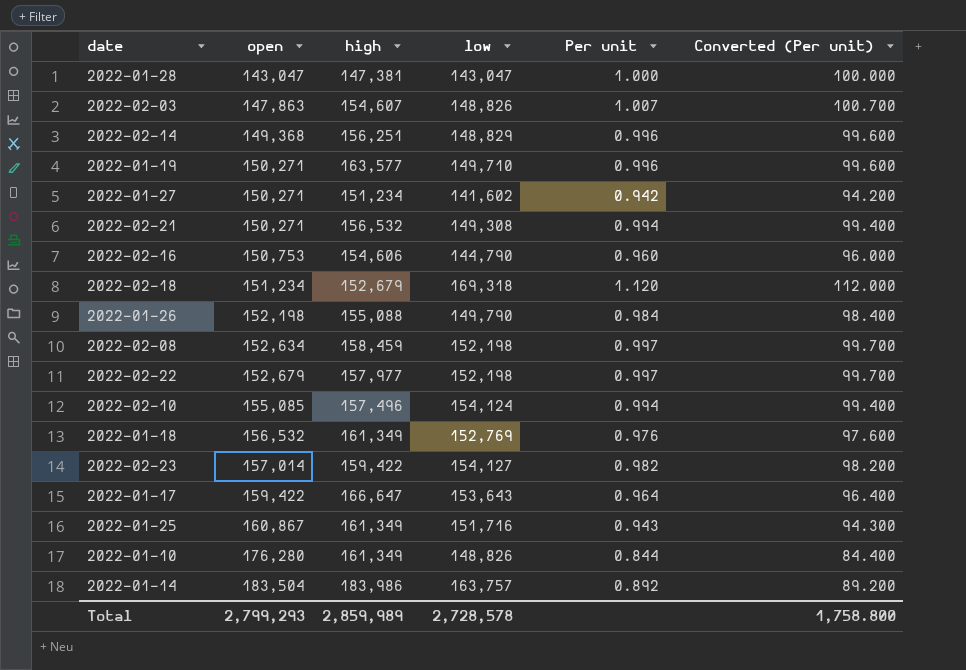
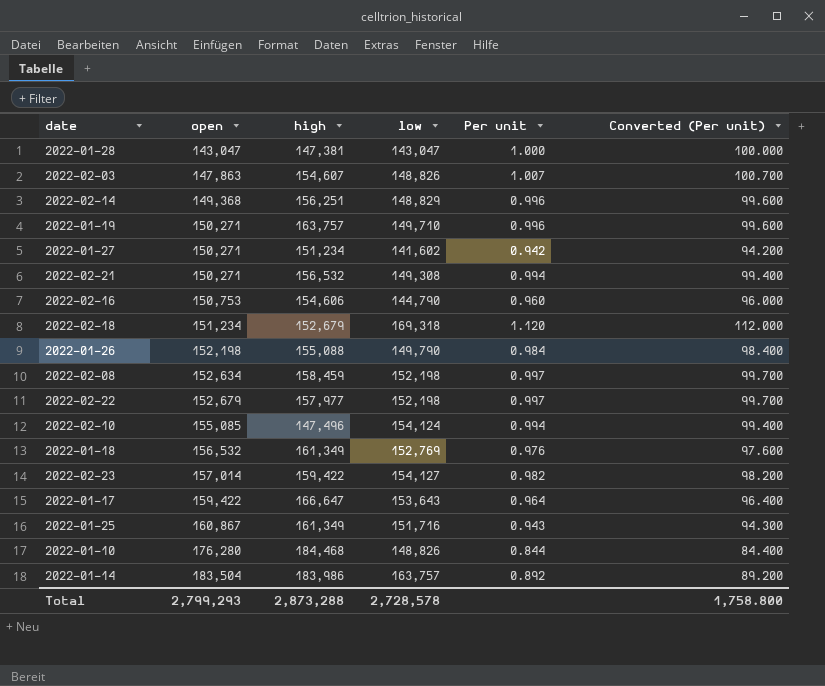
2022-01-19 | high: 163,577 -> 163,757
2022-02-10 | high: 157,496 -> 147,496
2022-01-10 | high: 161,349 -> 184,468
Total | high: 2,859,989 -> 2,873,288

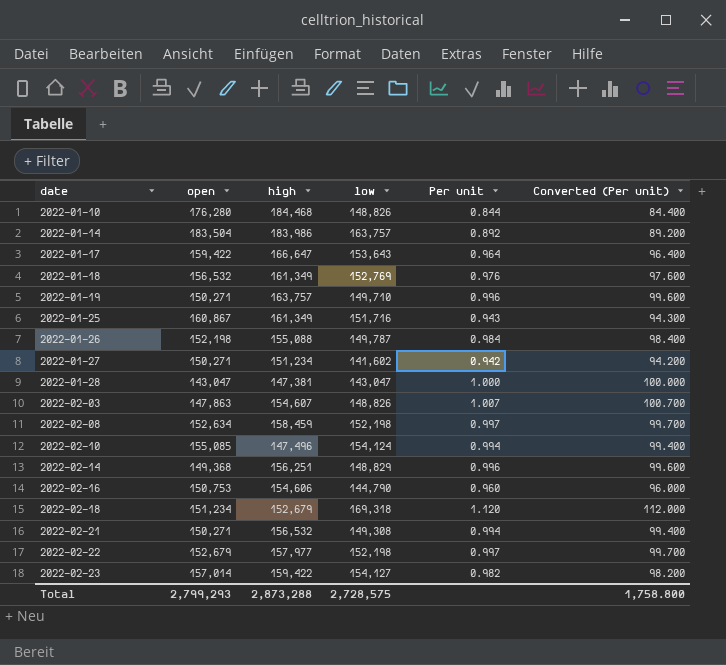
row order: open ascending -> date ascending
2022-01-26 | low: 149,790 -> 149,787
Total | low: 2,728,578 -> 2,728,575

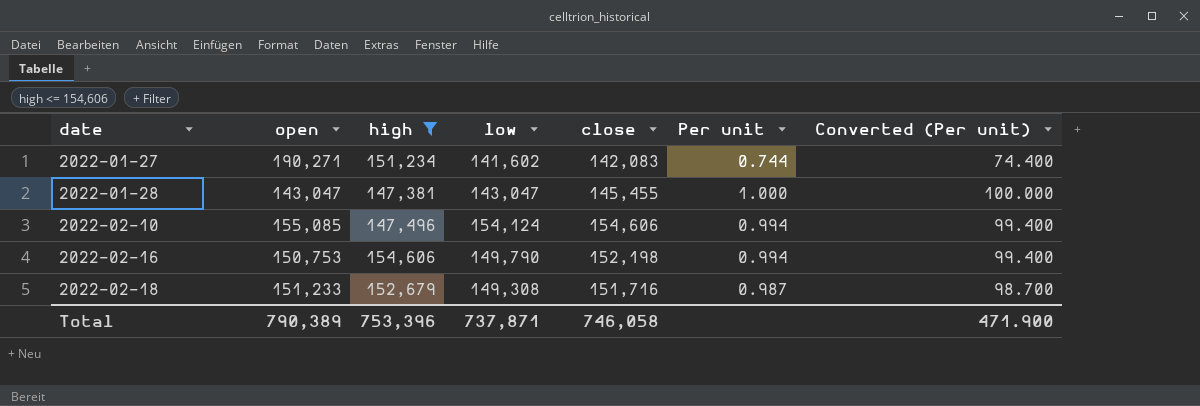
filter: none -> high <= 154,606
column close | position: none -> 5
2022-01-27 | open: 150,271 -> 190,271
2022-01-27 | Per unit: 0.942 -> 0.744
2022-01-27 | Converted (Per unit): 94.200 -> 74.400
2022-02-16 | low: 144,790 -> 149,790
2022-02-16 | Per unit: 0.960 -> 0.994
2022-02-16 | Converted (Per unit): 96.000 -> 99.400
2022-02-18 | open: 151,234 -> 151,233
2022-02-18 | low: 169,318 -> 149,308
2022-02-18 | Per unit: 1.120 -> 0.987
2022-02-18 | Converted (Per unit): 112.000 -> 98.700
Total | open: 2,799,293 -> 790,389
Total | high: 2,873,288 -> 753,396
Total | low: 2,728,575 -> 737,871
Total | Converted (Per unit): 1,758.800 -> 471.900

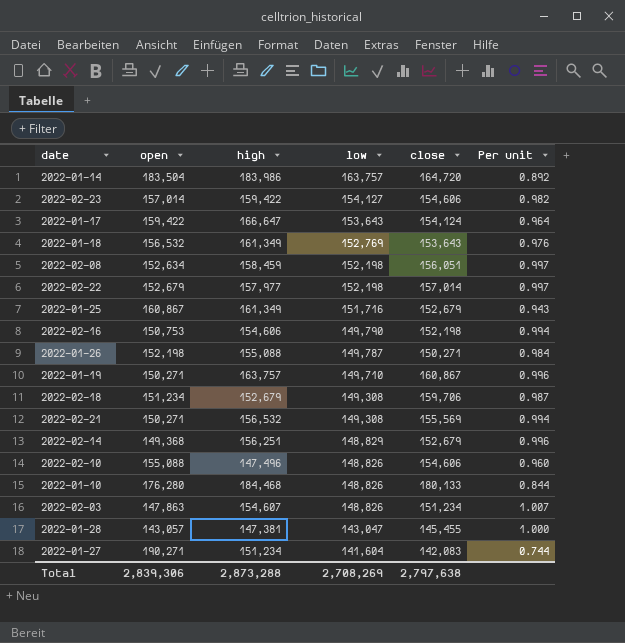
filter: high <= 154,606 -> none
row order: date ascending -> low descending
column Converted (Per unit) | formula: [Per unit] * 100 -> none
2022-02-18 | open: 151,233 -> 151,234
2022-02-18 | close: 151,716 -> 159,706
2022-02-10 | open: 155,085 -> 155,088
2022-02-10 | low: 154,124 -> 148,826
2022-02-10 | Per unit: 0.994 -> 0.960
2022-01-28 | open: 143,047 -> 143,057
2022-01-27 | low: 141,602 -> 141,604
Total | open: 790,389 -> 2,839,306
Total | high: 753,396 -> 2,873,288
Total | low: 737,871 -> 2,708,269
Total | close: 746,058 -> 2,797,638

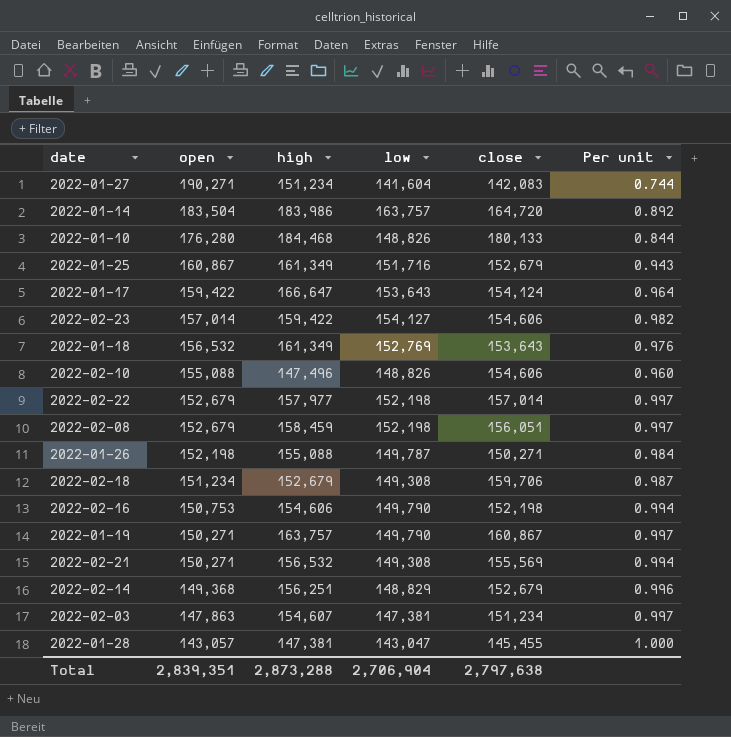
row order: low descending -> open descending
2022-02-08 | open: 152,634 -> 152,679
2022-01-19 | low: 149,710 -> 149,790
2022-01-19 | Per unit: 0.996 -> 0.997
2022-02-03 | low: 148,826 -> 147,381
2022-02-03 | Per unit: 1.007 -> 0.997
Total | open: 2,839,306 -> 2,839,351
Total | low: 2,708,269 -> 2,706,904

